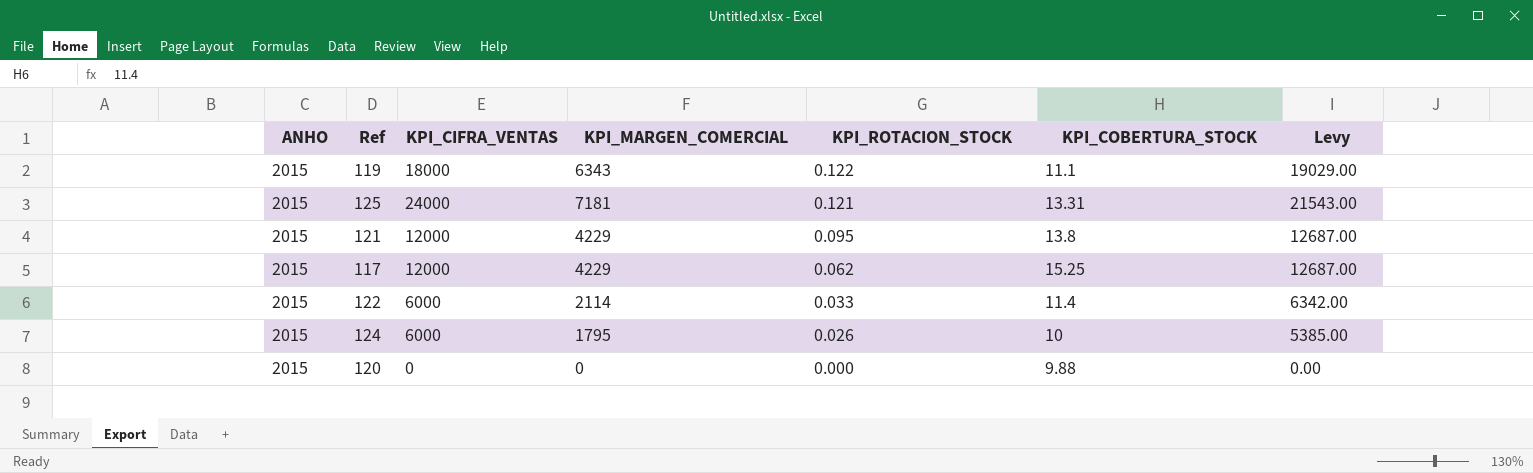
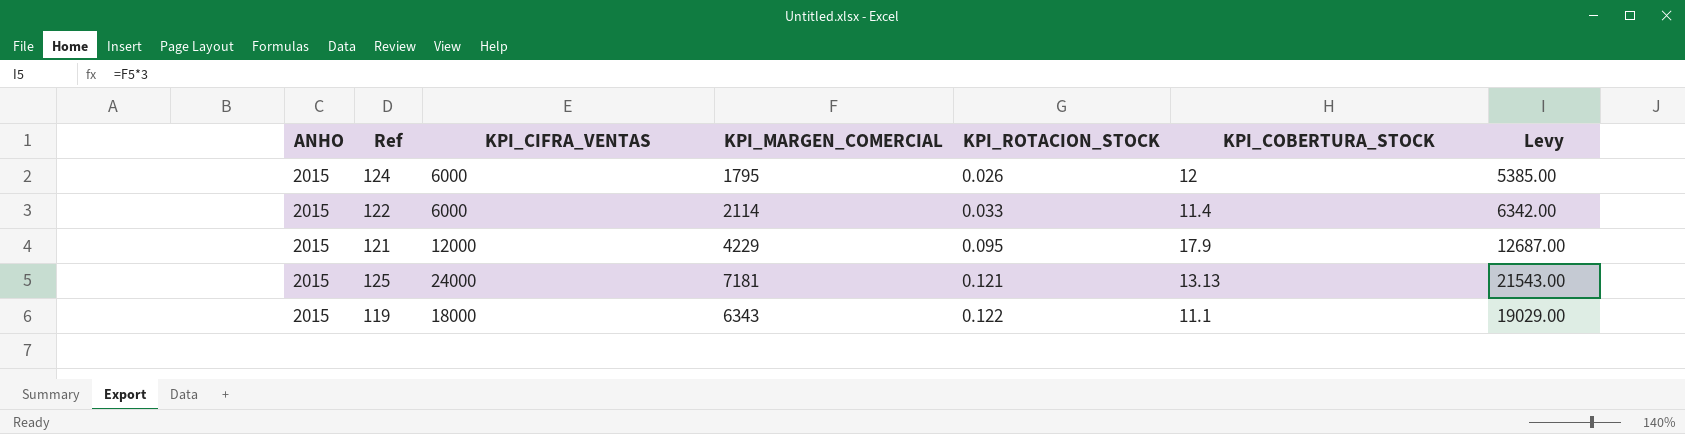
row order: KPI_ROTACION_STOCK descending -> KPI_ROTACION_STOCK ascending
row 117: 2015 | 12000 | 4229 | 0.062 | 15.25 | 12687.00 -> none
row 120: 2015 | 0 | 0 | 0.000 | 9.88 | 0.00 -> none
124 | KPI_COBERTURA_STOCK: 10 -> 12
121 | KPI_COBERTURA_STOCK: 13.8 -> 17.9
125 | KPI_COBERTURA_STOCK: 13.31 -> 13.13

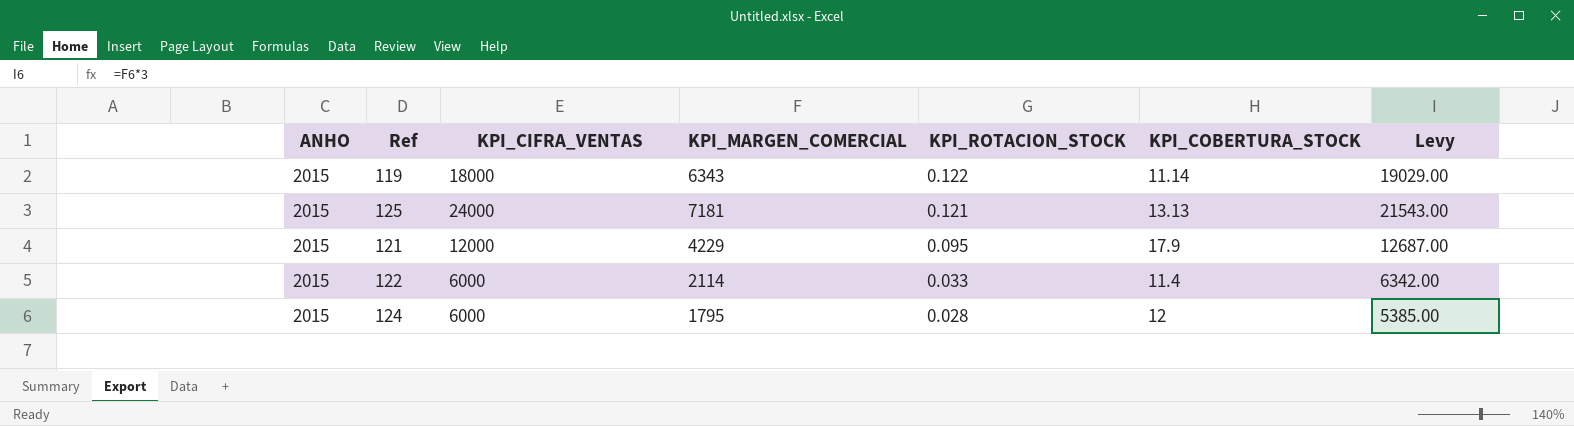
row order: KPI_ROTACION_STOCK ascending -> KPI_ROTACION_STOCK descending
119 | KPI_COBERTURA_STOCK: 11.1 -> 11.14
124 | KPI_ROTACION_STOCK: 0.026 -> 0.028

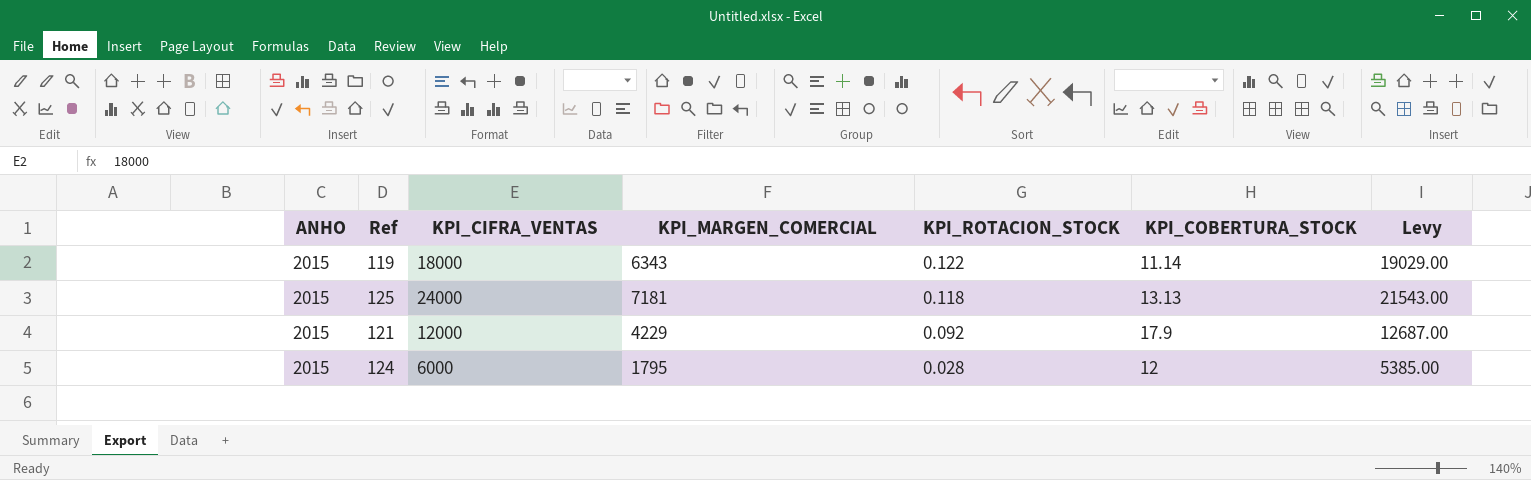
row 122: 2015 | 6000 | 2114 | 0.033 | 11.4 | 6342.00 -> none
125 | KPI_ROTACION_STOCK: 0.121 -> 0.118
121 | KPI_ROTACION_STOCK: 0.095 -> 0.092

